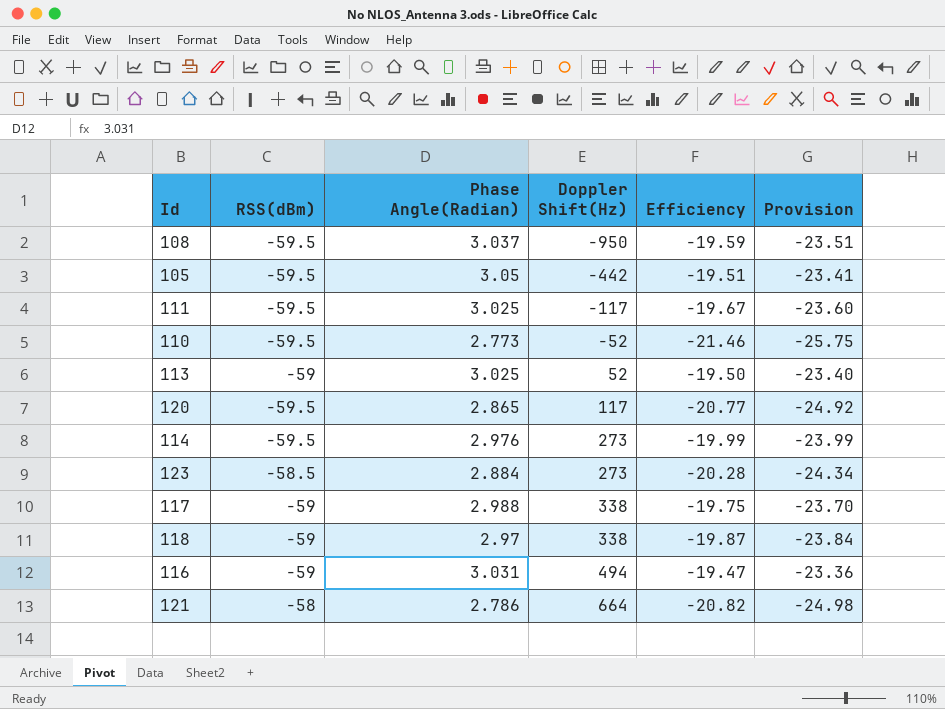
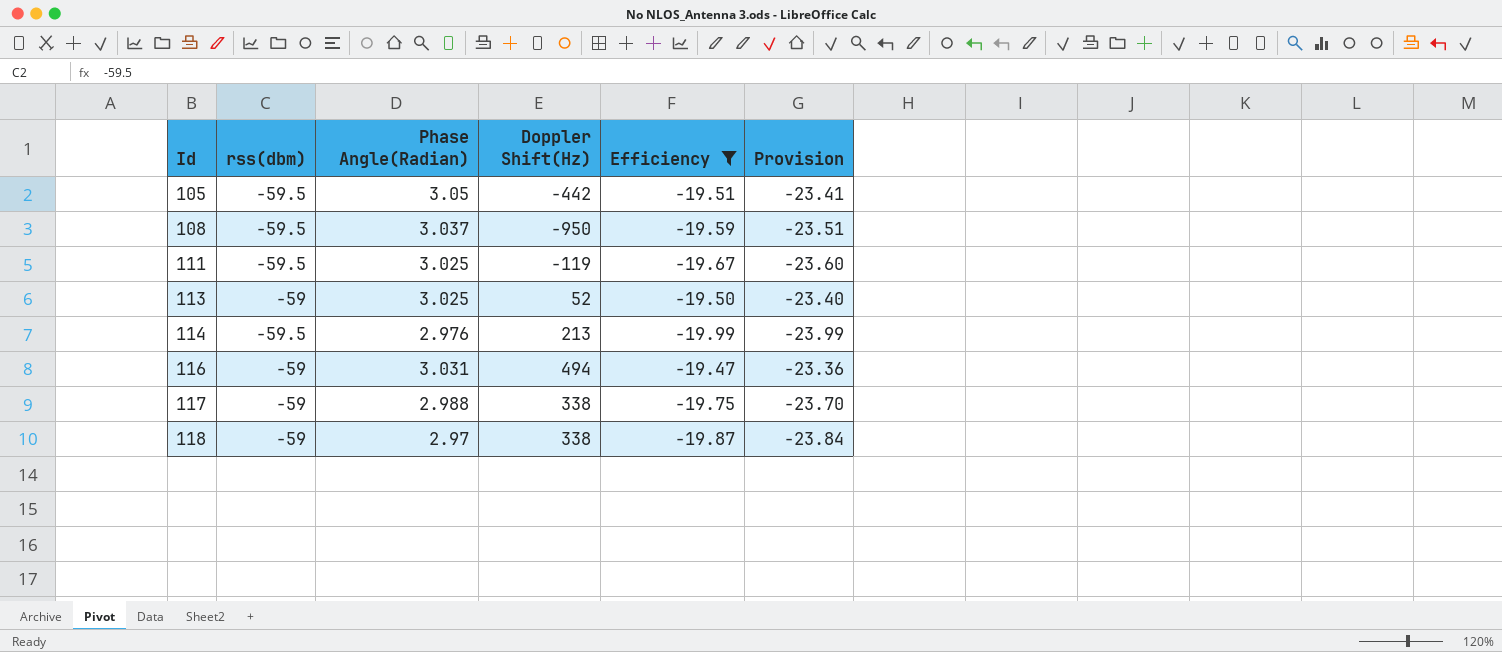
filter: none -> Efficiency >= -19.99
row order: Doppler Shift(Hz) ascending -> Id ascending
column name: RSS(dBm) -> rss(dbm)
111 | Doppler Shift(Hz): -117 -> -119
114 | Doppler Shift(Hz): 273 -> 213

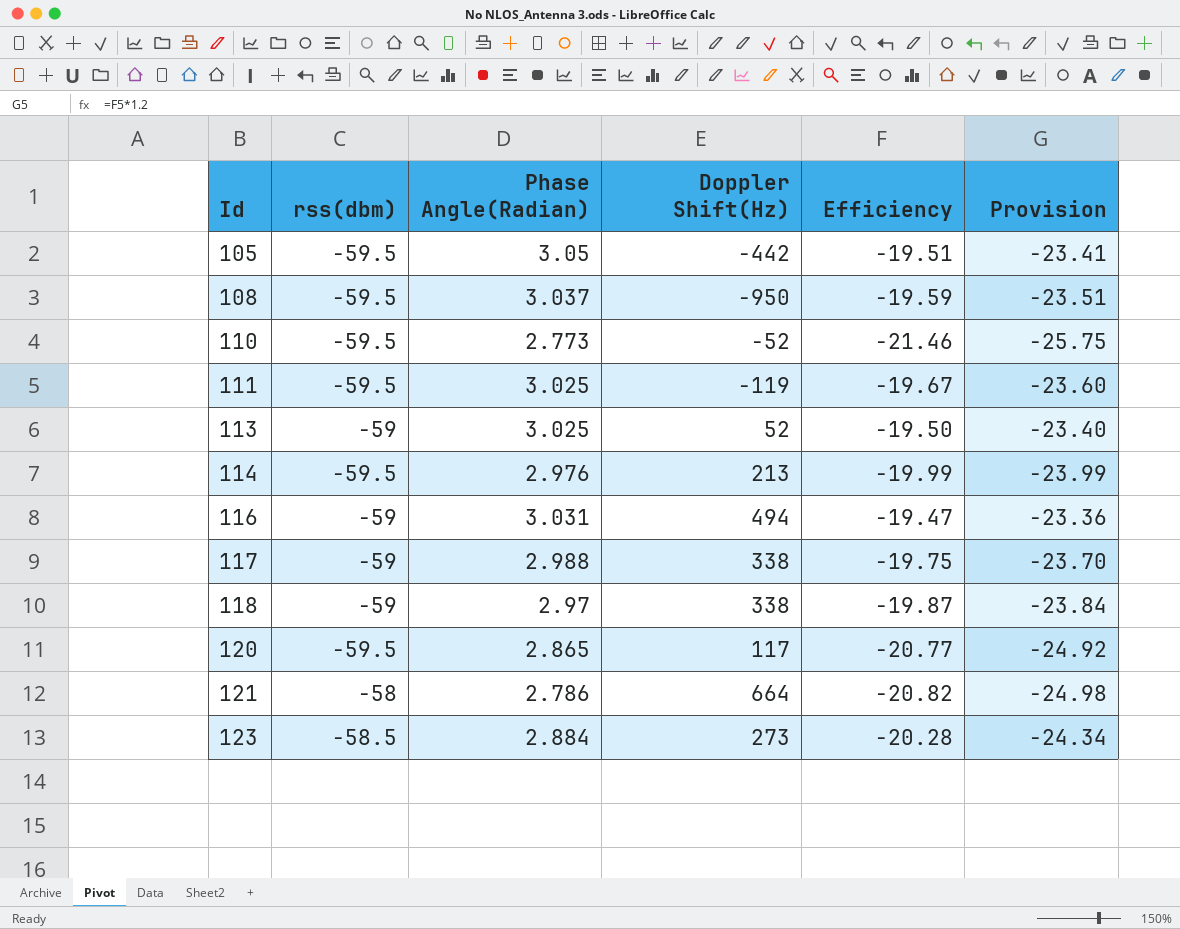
filter: Efficiency >= -19.99 -> none

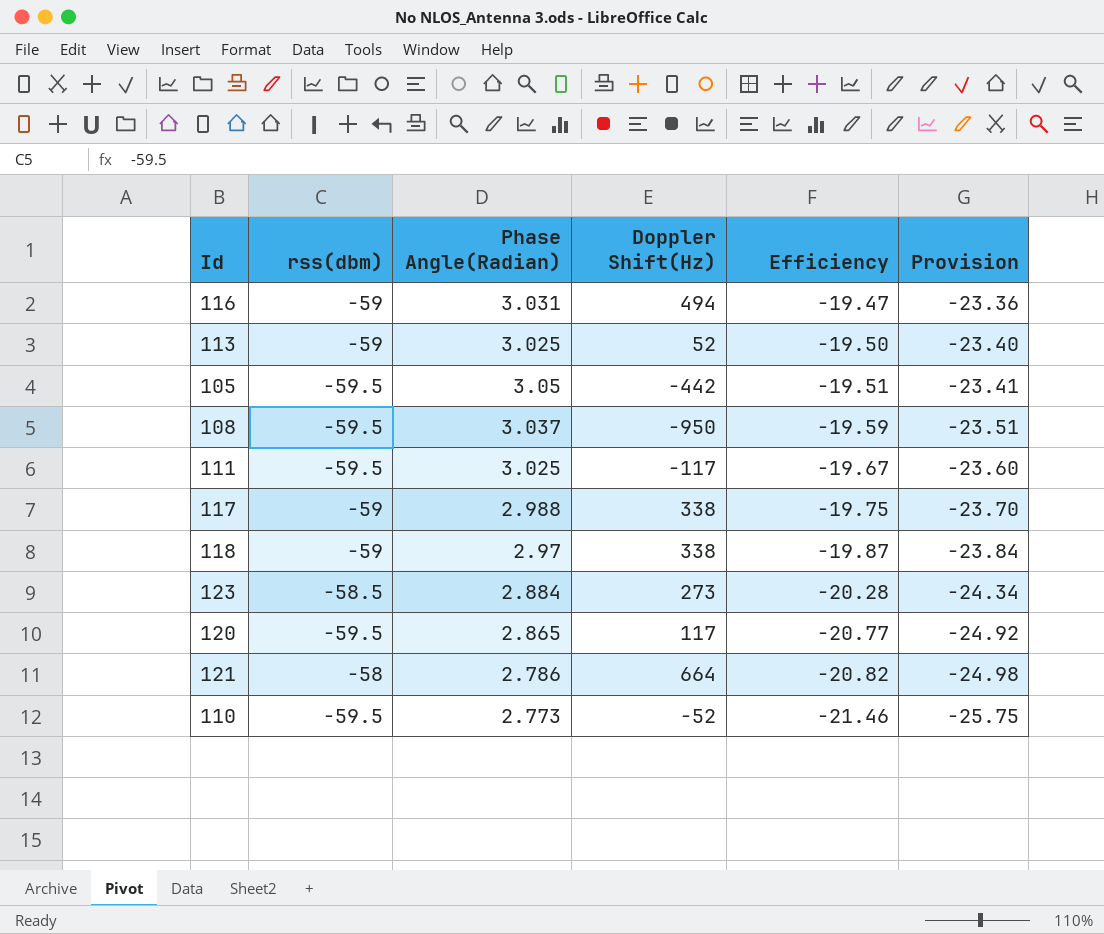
row order: Id ascending -> Efficiency descending
row 114: -59.5 | 2.976 | 213 | -19.99 | -23.99 -> none
111 | Doppler Shift(Hz): -119 -> -117

